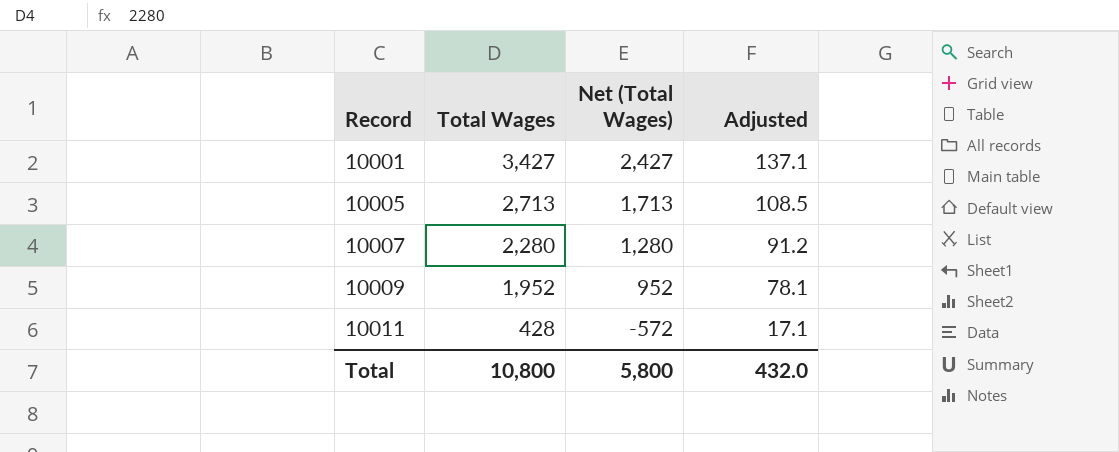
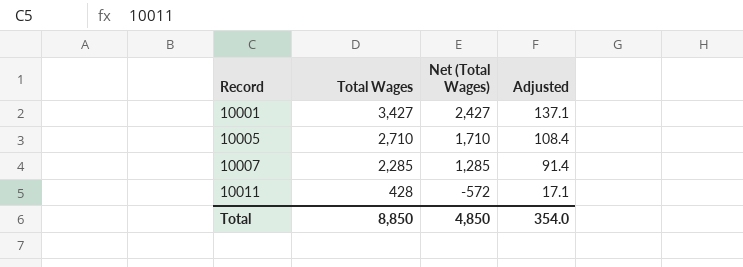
row 10009: 1,952 | 952 | 78.1 -> none
10005 | Total Wages: 2,713 -> 2,710
10005 | Net (Total Wages): 1,713 -> 1,710
10005 | Adjusted: 108.5 -> 108.4
10007 | Total Wages: 2,280 -> 2,285
10007 | Net (Total Wages): 1,280 -> 1,285
10007 | Adjusted: 91.2 -> 91.4
Total | Total Wages: 10,800 -> 8,850
Total | Net (Total Wages): 5,800 -> 4,850
Total | Adjusted: 432.0 -> 354.0

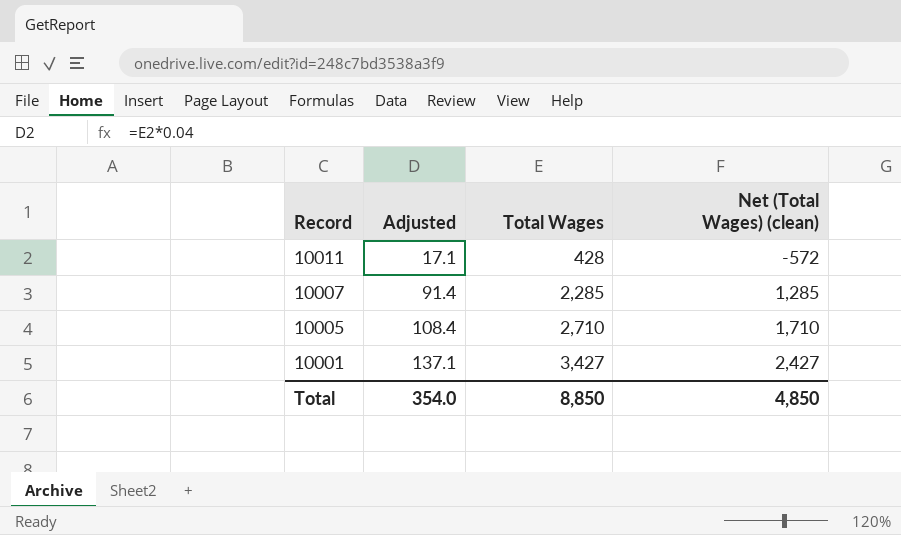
row order: Record ascending -> Record descending
column Adjusted | position: 4 -> 2
column name: Net (Total Wages) -> Net (Total Wages) (clean)

